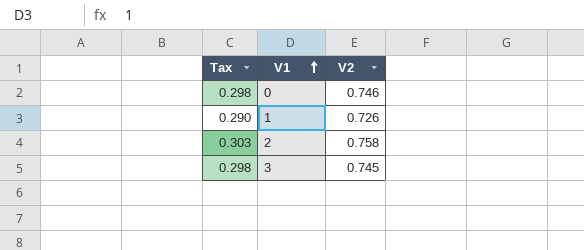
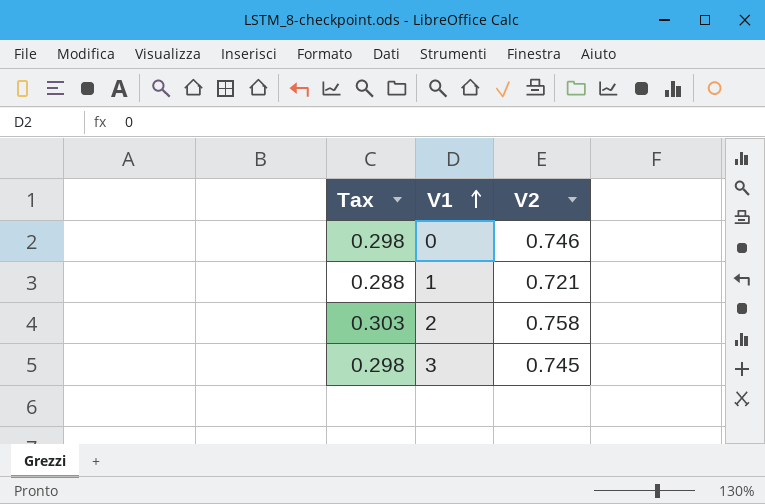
1 | Tax: 0.290 -> 0.288
1 | V2: 0.726 -> 0.721

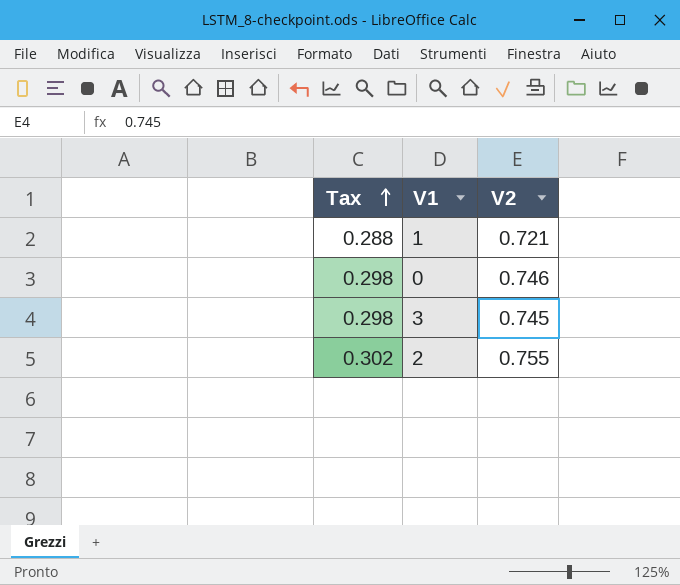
row order: V1 ascending -> Tax ascending
2 | Tax: 0.303 -> 0.302
2 | V2: 0.758 -> 0.755

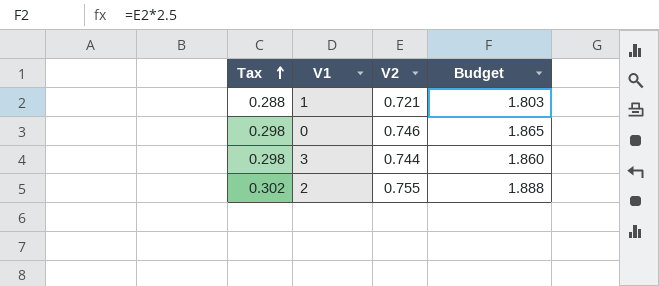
column Budget | formula: none -> [V2] * 2.5
3 | V2: 0.745 -> 0.744

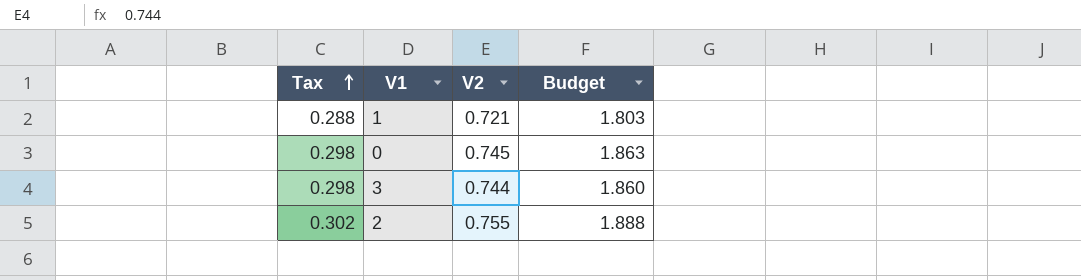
0 | V2: 0.746 -> 0.745
0 | Budget: 1.865 -> 1.863

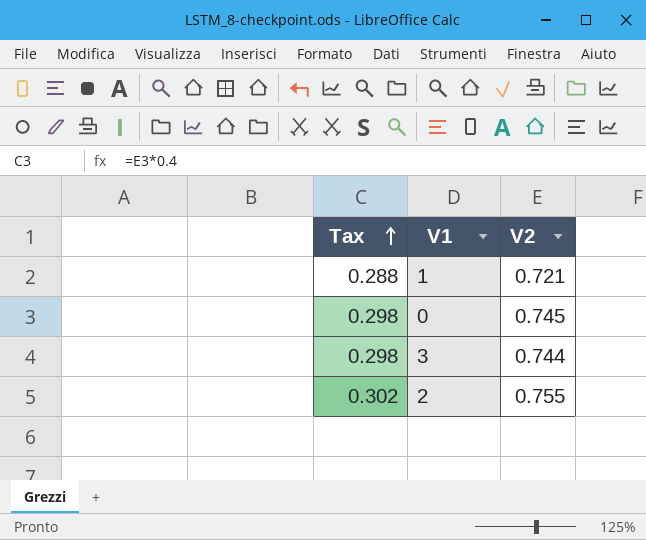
column Budget | formula: [V2] * 2.5 -> none

